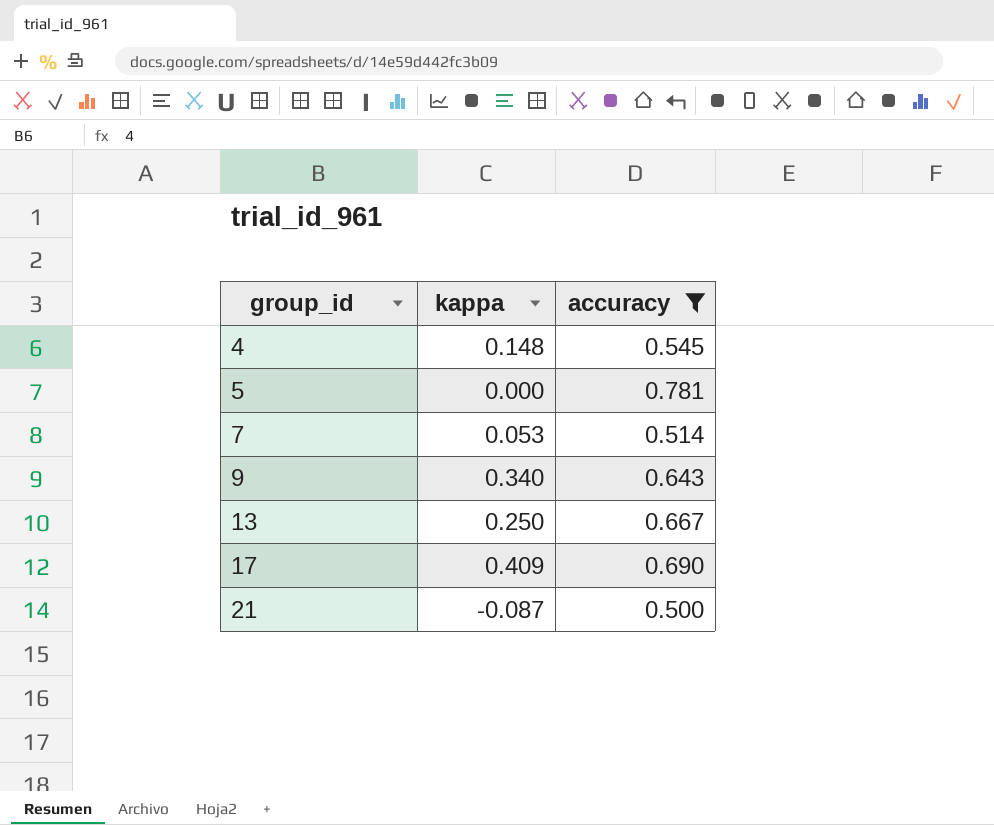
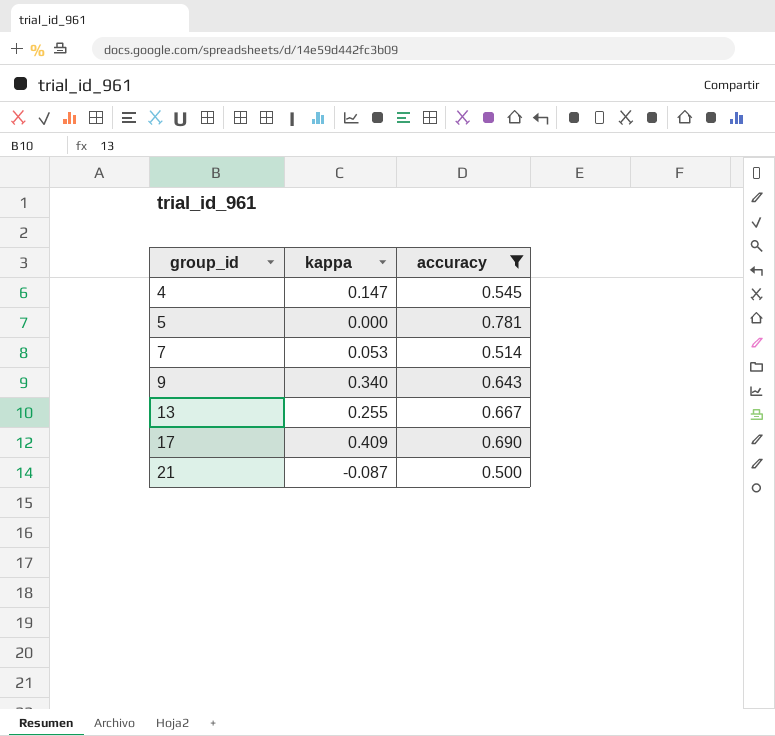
4 | kappa: 0.148 -> 0.147
13 | kappa: 0.250 -> 0.255

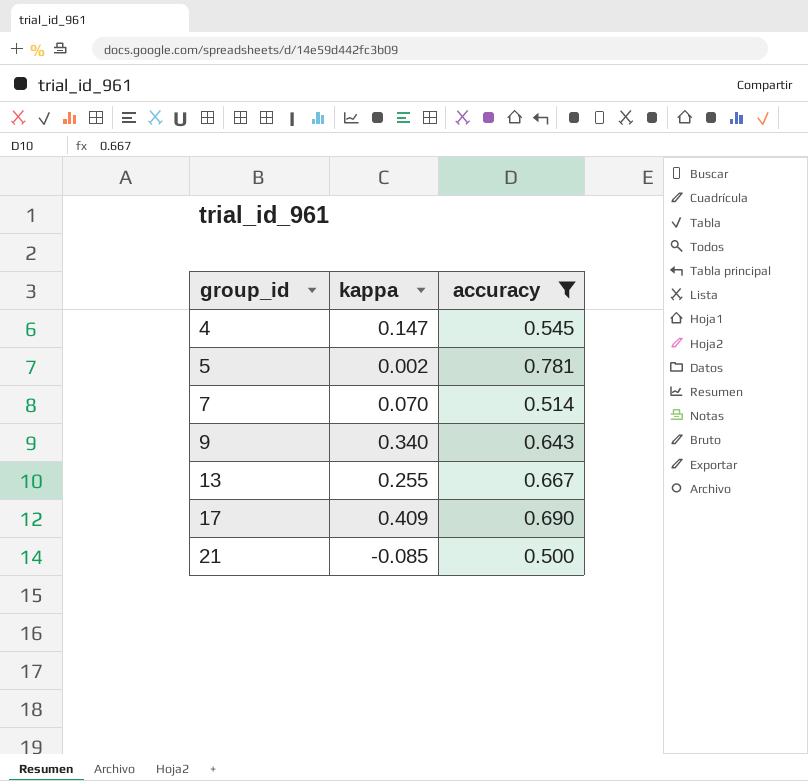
5 | kappa: 0.000 -> 0.002
7 | kappa: 0.053 -> 0.070
21 | kappa: -0.087 -> -0.085

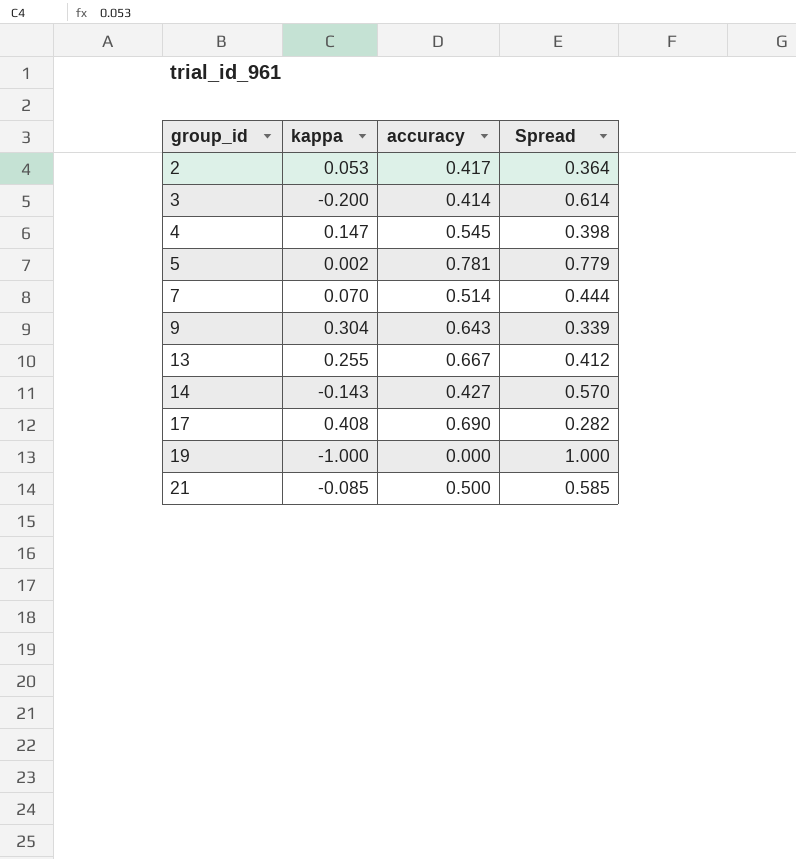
filter: accuracy >= 0.500 -> none
column Spread | formula: none -> [accuracy] - [kappa]
9 | kappa: 0.340 -> 0.304
17 | kappa: 0.409 -> 0.408

